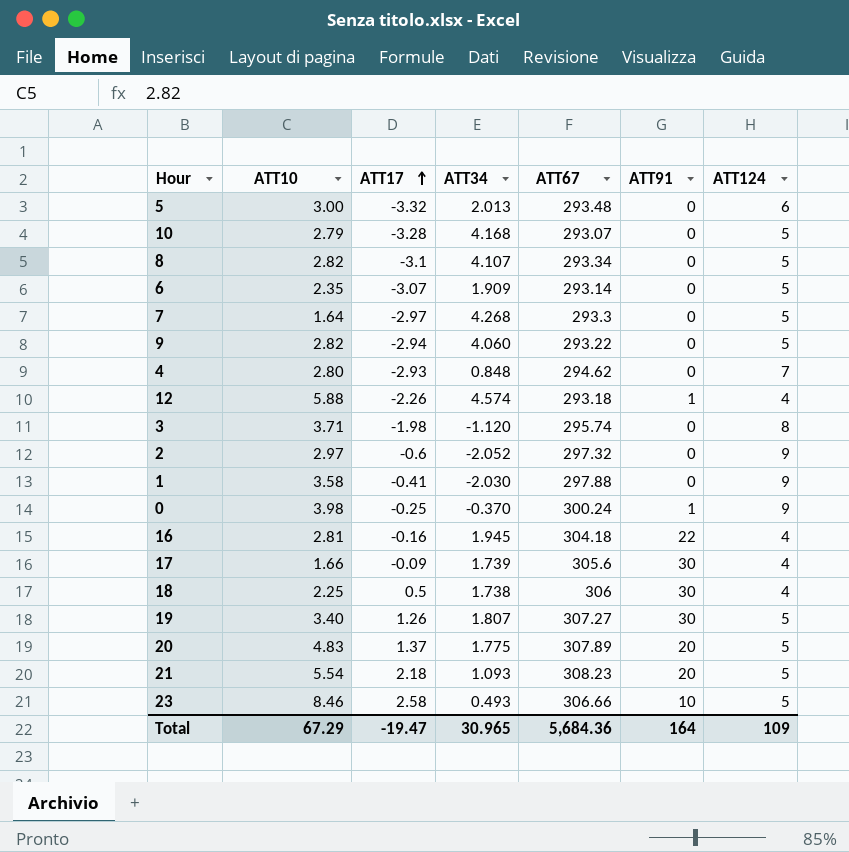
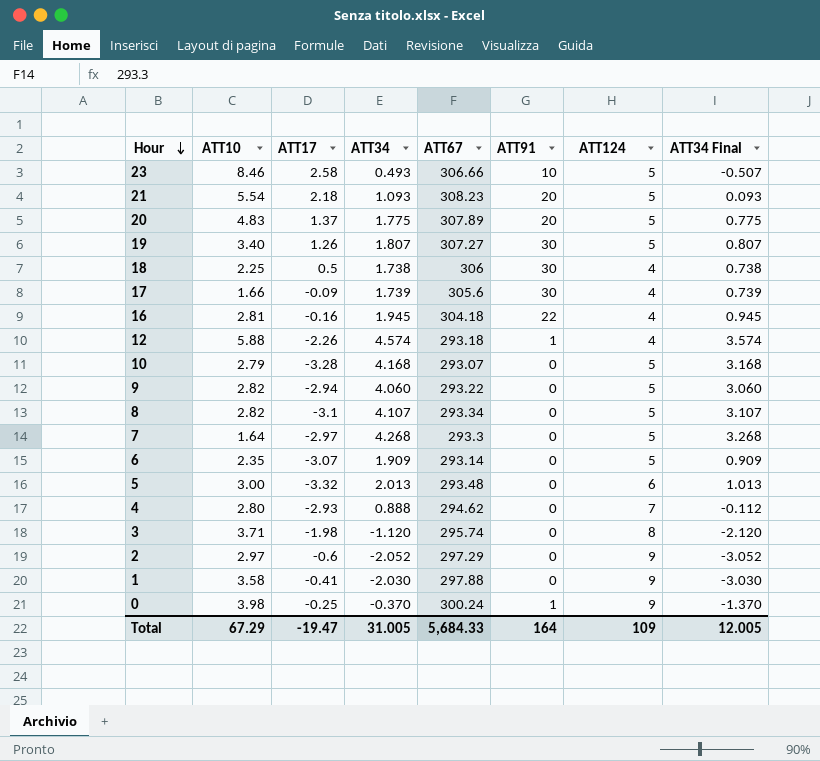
row order: ATT17 ascending -> Hour descending
column ATT34 Final | formula: none -> [ATT34] - 1
4 | ATT34: 0.848 -> 0.888
2 | ATT67: 297.32 -> 297.29
Total | ATT34: 30.965 -> 31.005
Total | ATT67: 5,684.36 -> 5,684.33

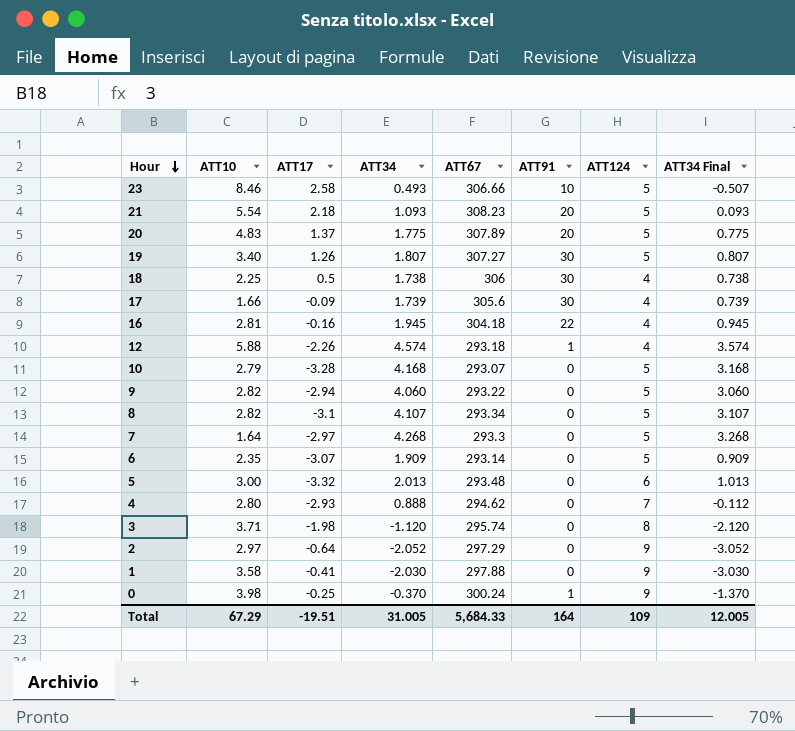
2 | ATT17: -0.6 -> -0.64
Total | ATT17: -19.47 -> -19.51

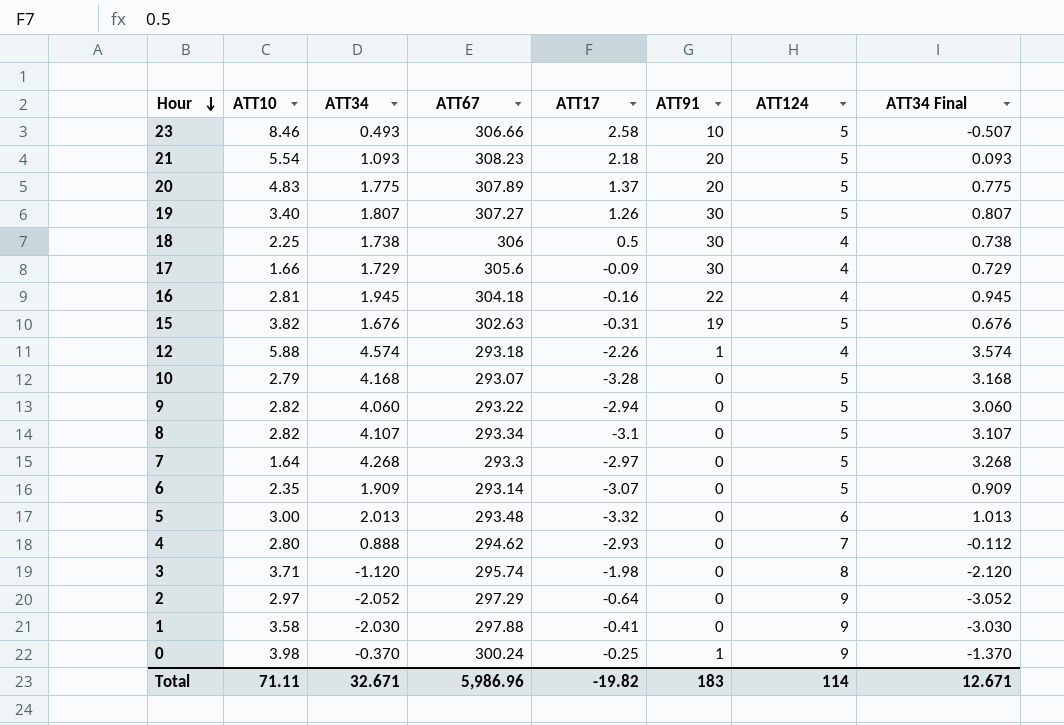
column ATT17 | position: 3 -> 5
17 | ATT34: 1.739 -> 1.729
17 | ATT34 Final: 0.739 -> 0.729
row 15: none -> 3.82 | 1.676 | 302.63 | -0.31 | 19 | 5 | 0.676
Total | ATT10: 67.29 -> 71.11
Total | ATT34: 31.005 -> 32.671
Total | ATT67: 5,684.33 -> 5,986.96
Total | ATT17: -19.51 -> -19.82
Total | ATT91: 164 -> 183
Total | ATT124: 109 -> 114
Total | ATT34 Final: 12.005 -> 12.671

